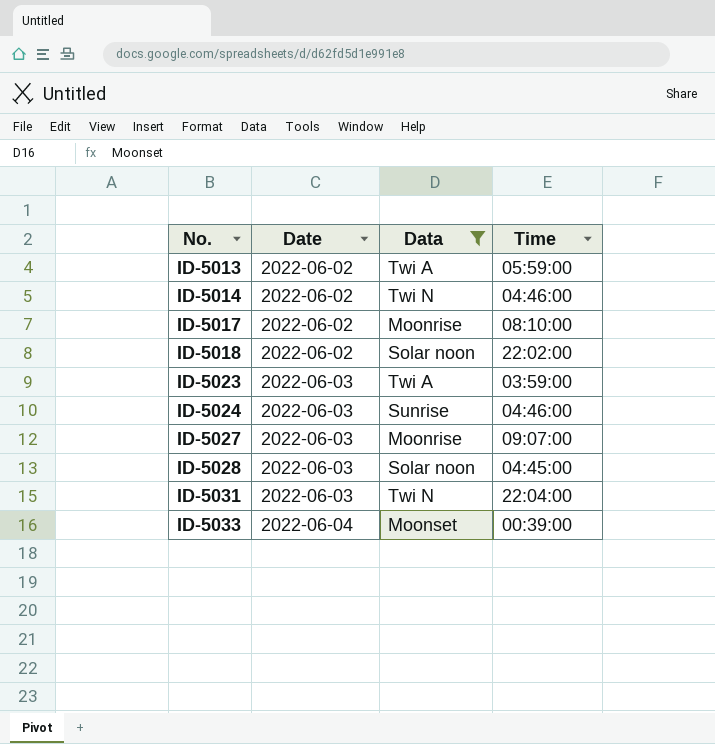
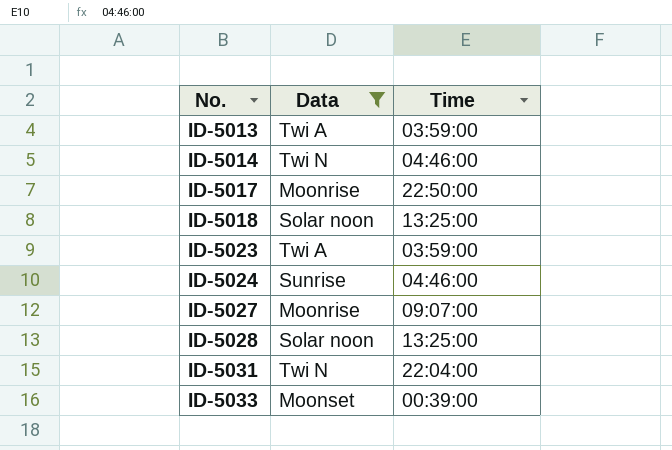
column Date | position: 2 -> none
ID-5013 | Time: 05:59:00 -> 03:59:00
ID-5017 | Time: 08:10:00 -> 22:50:00
ID-5018 | Time: 22:02:00 -> 13:25:00
ID-5028 | Time: 04:45:00 -> 13:25:00

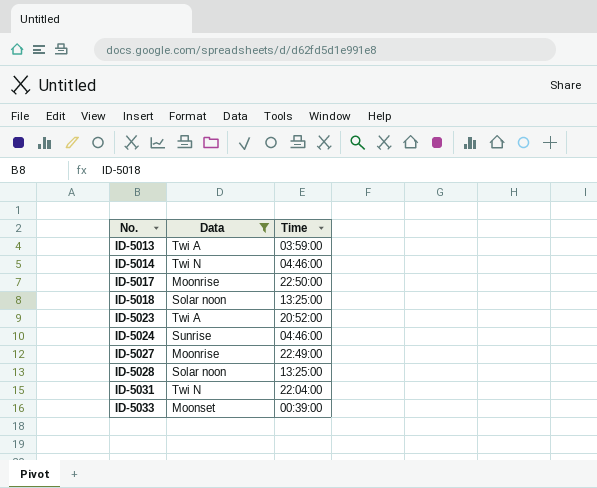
ID-5023 | Time: 03:59:00 -> 20:52:00
ID-5027 | Time: 09:07:00 -> 22:49:00

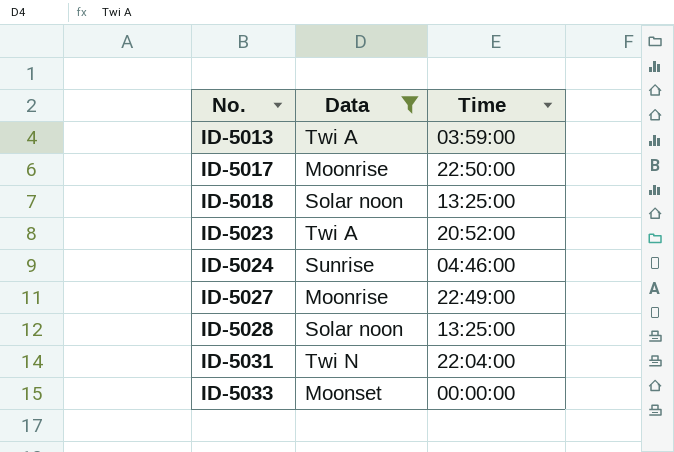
row ID-5014: Twi N | 04:46:00 -> none
ID-5033 | Time: 00:39:00 -> 00:00:00

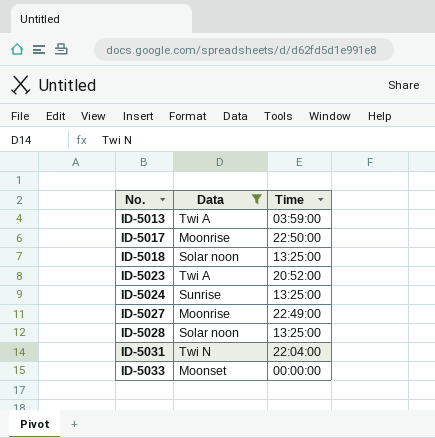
ID-5024 | Time: 04:46:00 -> 13:25:00

